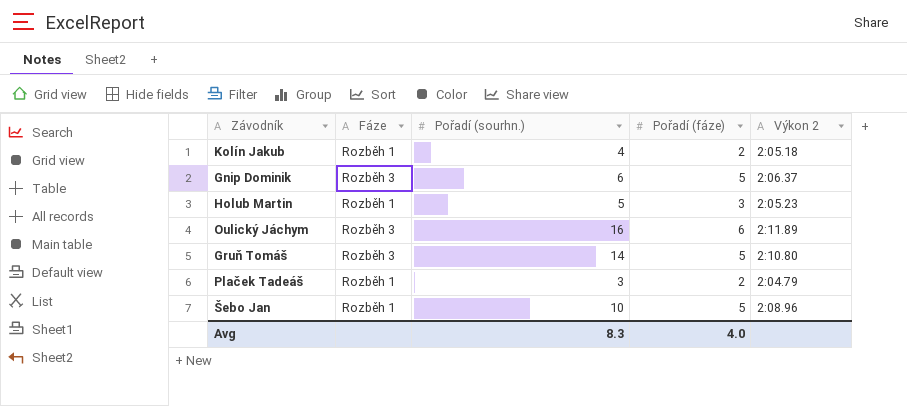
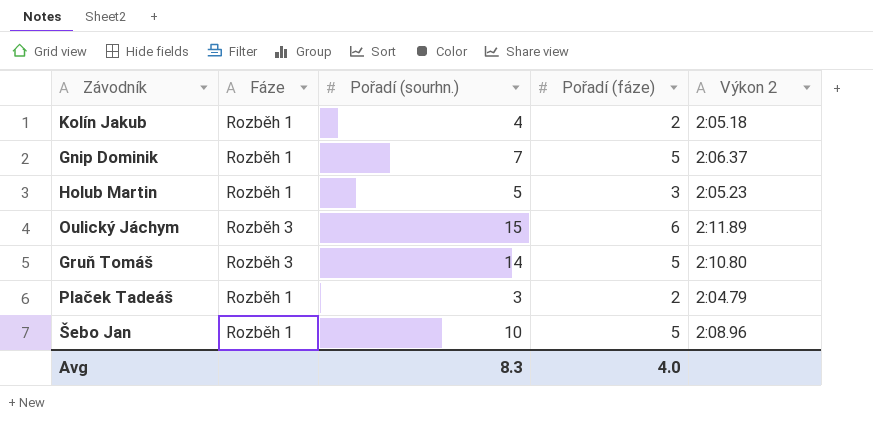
Gnip Dominik | Fáze: Rozběh 3 -> Rozběh 1
Gnip Dominik | Pořadí (sourhn.): 6 -> 7
Oulický Jáchym | Pořadí (sourhn.): 16 -> 15

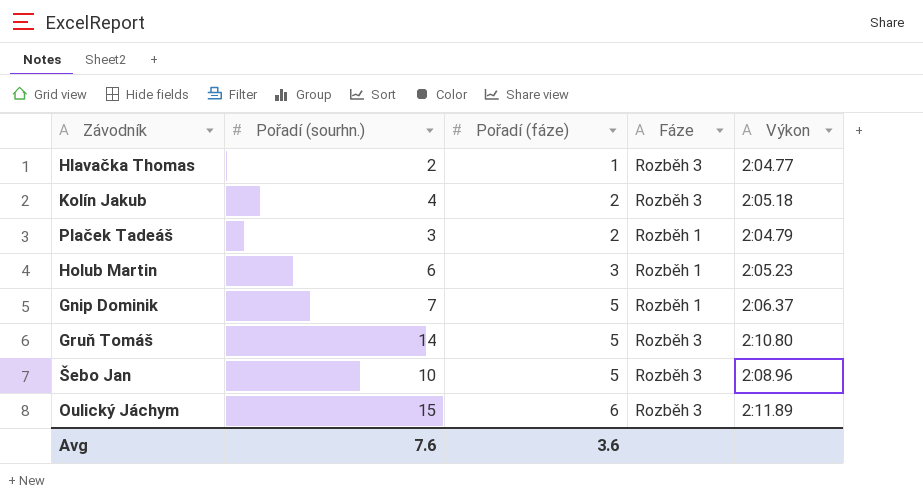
row order: none -> Pořadí (fáze) ascending
column Fáze | position: 2 -> 4
column name: Výkon 2 -> Výkon
row Hlavačka Thomas: none -> 2 | 1 | Rozběh 3 | 2:04.77
Kolín Jakub | Fáze: Rozběh 1 -> Rozběh 3
Holub Martin | Pořadí (sourhn.): 5 -> 6
Šebo Jan | Fáze: Rozběh 1 -> Rozběh 3
Avg | Pořadí (sourhn.): 8.3 -> 7.6
Avg | Pořadí (fáze): 4.0 -> 3.6

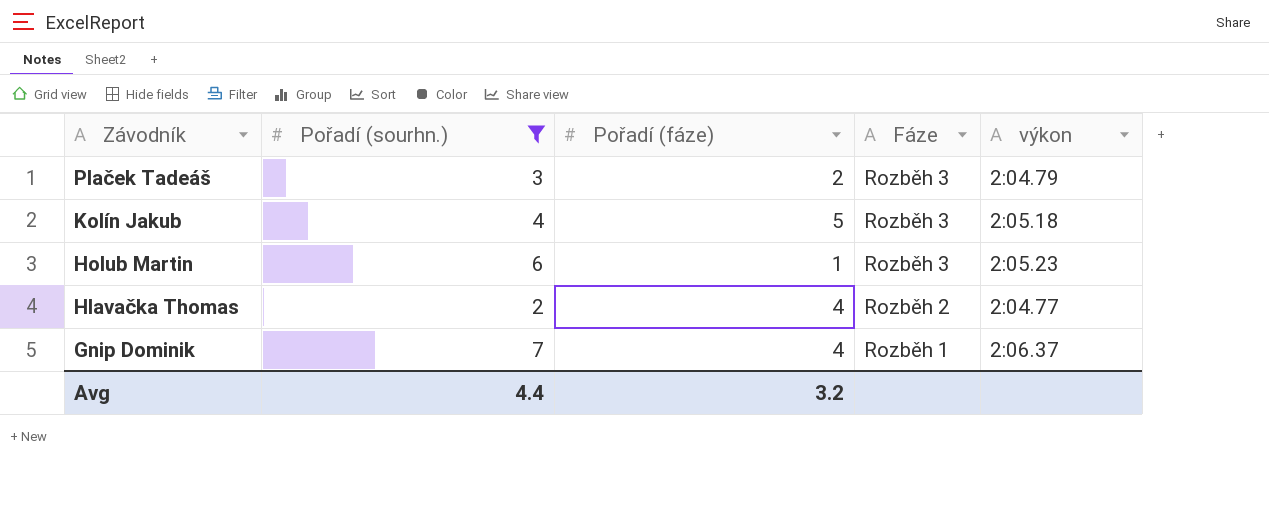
filter: none -> Pořadí (sourhn.) <= 7
row order: Pořadí (fáze) ascending -> Závodník descending
column name: Výkon -> výkon
Plaček Tadeáš | Fáze: Rozběh 1 -> Rozběh 3
Kolín Jakub | Pořadí (fáze): 2 -> 5
Holub Martin | Pořadí (fáze): 3 -> 1
Holub Martin | Fáze: Rozběh 1 -> Rozběh 3
Hlavačka Thomas | Pořadí (fáze): 1 -> 4
Hlavačka Thomas | Fáze: Rozběh 3 -> Rozběh 2
Gnip Dominik | Pořadí (fáze): 5 -> 4
Avg | Pořadí (sourhn.): 7.6 -> 4.4
Avg | Pořadí (fáze): 3.6 -> 3.2

